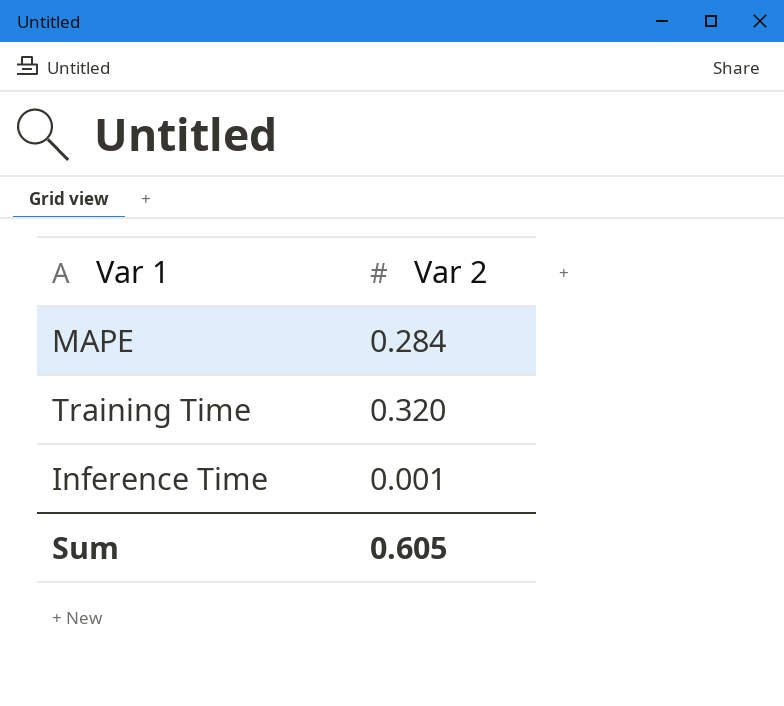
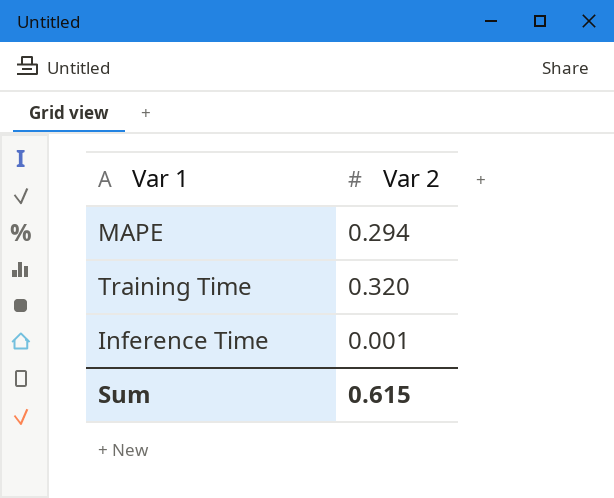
MAPE | Var 2: 0.284 -> 0.294
Sum | Var 2: 0.605 -> 0.615

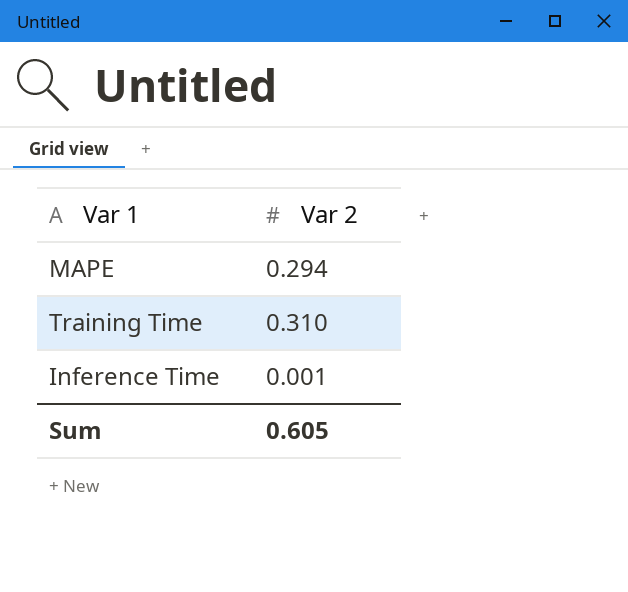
Training Time | Var 2: 0.320 -> 0.310
Sum | Var 2: 0.615 -> 0.605

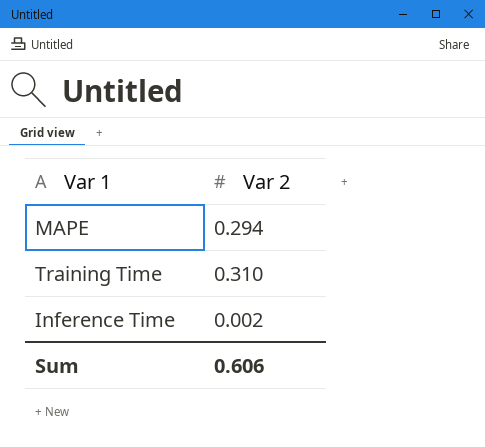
Inference Time | Var 2: 0.001 -> 0.002
Sum | Var 2: 0.605 -> 0.606

